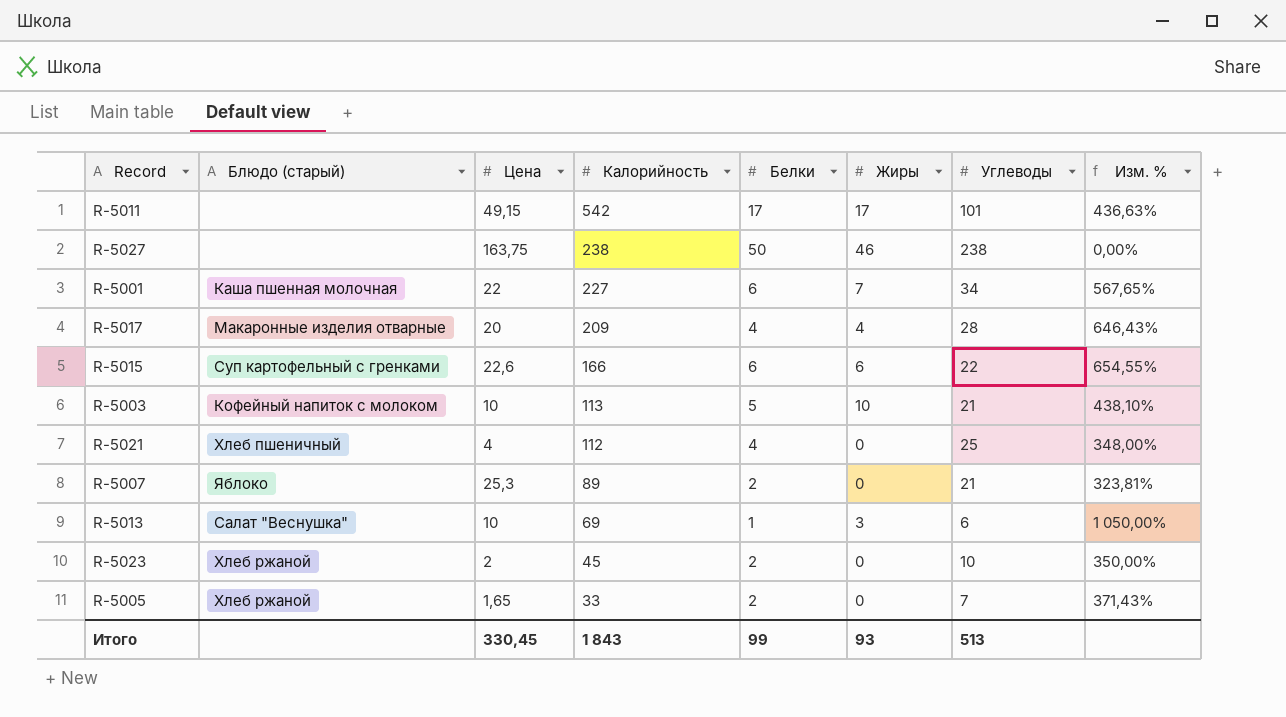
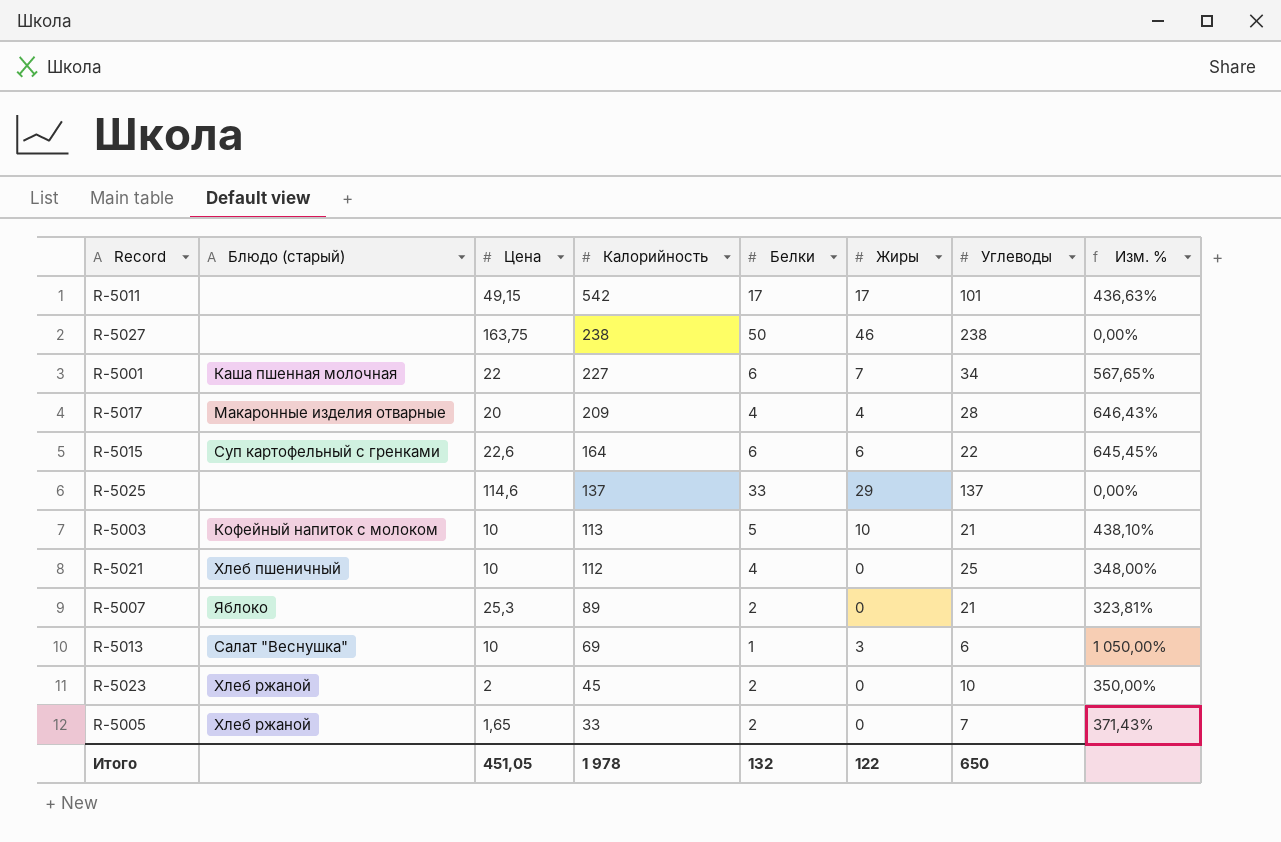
R-5015 | Калорийность: 166 -> 164
R-5015 | Изм. %: 654,55% -> 645,45%
row R-5025: none -> none | 114,6 | 137 | 33 | 29 | 137 | 0,00%
R-5021 | Цена: 4 -> 10
Итого | Цена: 330,45 -> 451,05
Итого | Калорийность: 1 843 -> 1 978
Итого | Белки: 99 -> 132
Итого | Жиры: 93 -> 122
Итого | Углеводы: 513 -> 650

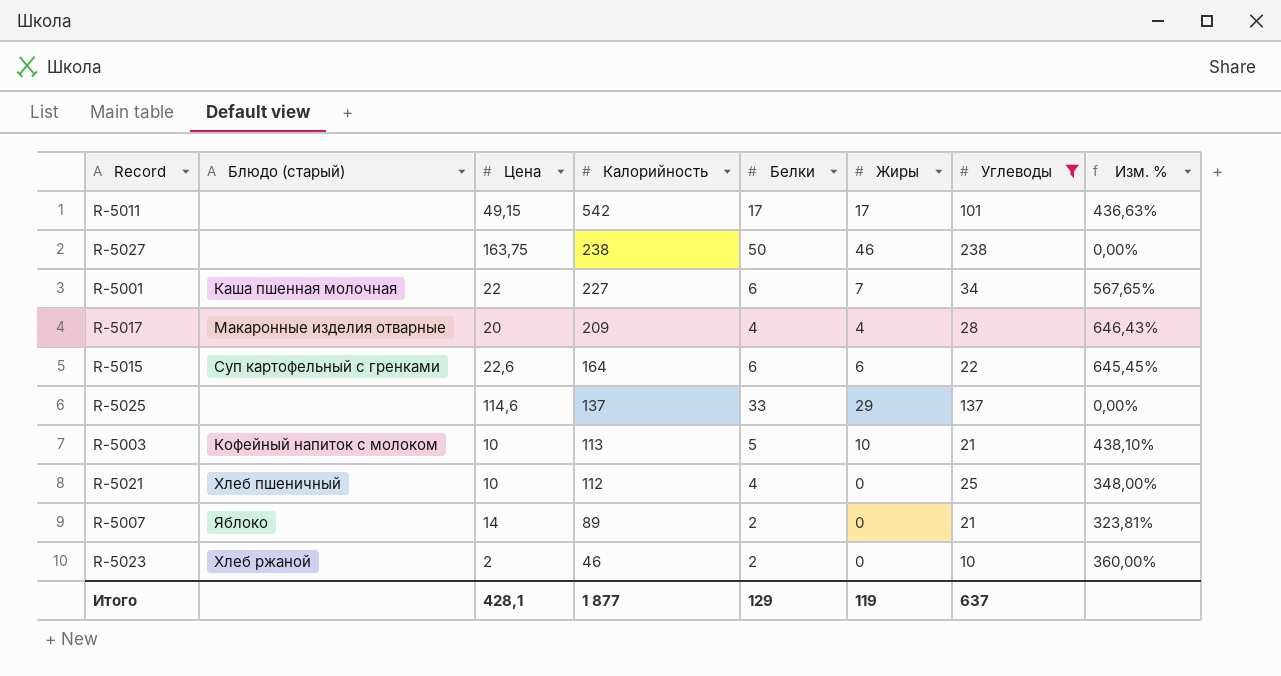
filter: none -> Углеводы >= 10
R-5007 | Цена: 25,3 -> 14
R-5023 | Калорийность: 45 -> 46
R-5023 | Изм. %: 350,00% -> 360,00%
Итого | Цена: 451,05 -> 428,1
Итого | Калорийность: 1 978 -> 1 877
Итого | Белки: 132 -> 129
Итого | Жиры: 122 -> 119
Итого | Углеводы: 650 -> 637

